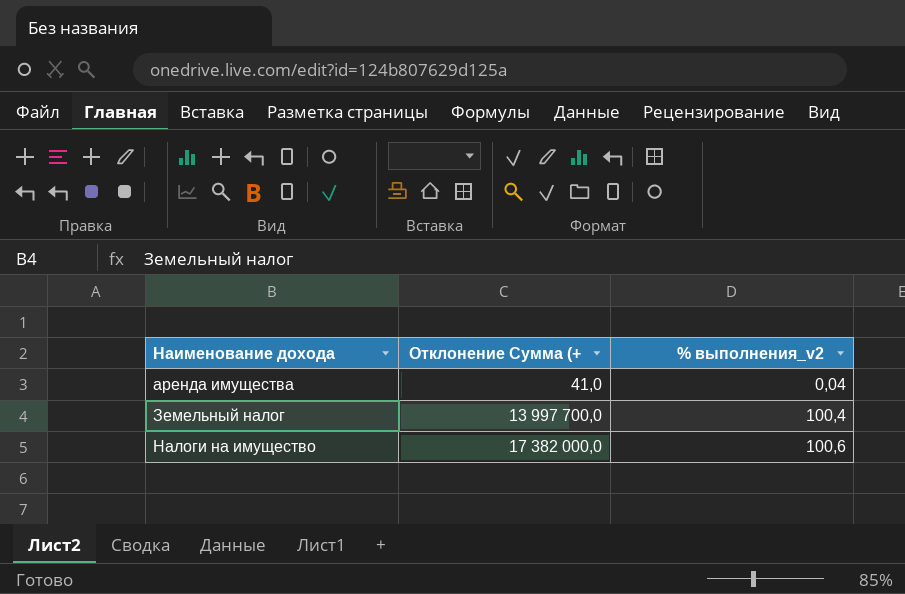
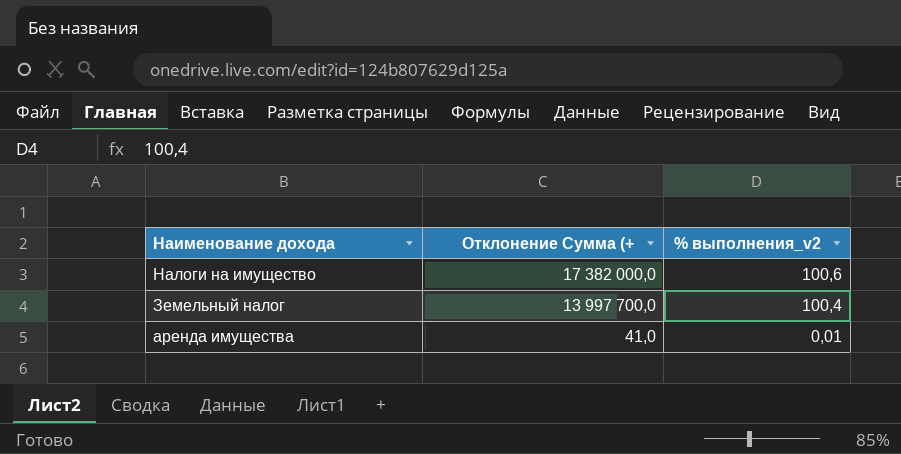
row order: Наименование дохода ascending -> Наименование дохода descending
аренда имущества | % выполнения_v2: 0,04 -> 0,01

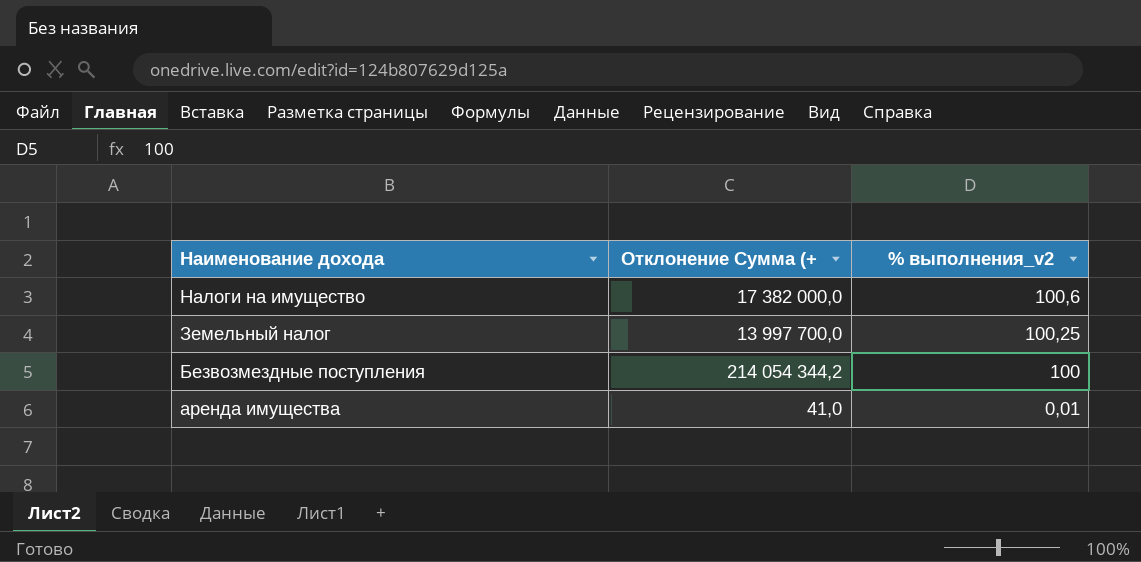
Земельный налог | % выполнения_v2: 100,4 -> 100,25
row Безвозмездные поступления: none -> 214 054 344,2 | 100

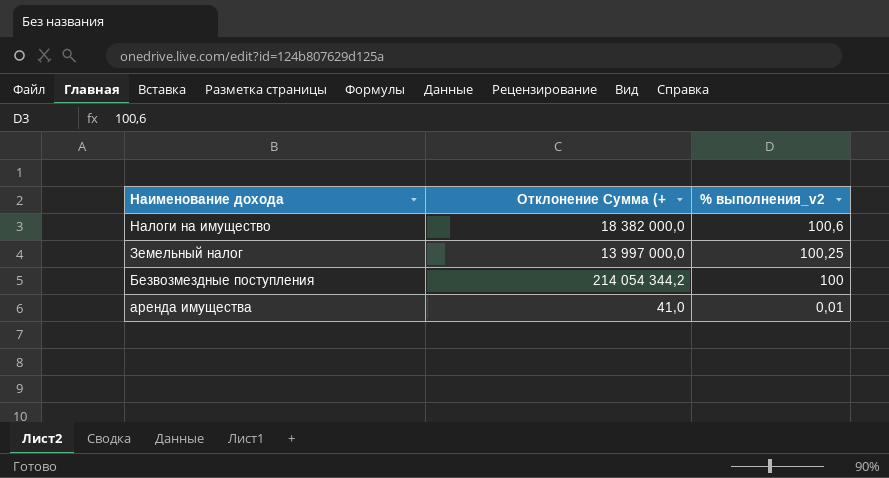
Налоги на имущество | Отклонение Сумма (+: 17 382 000,0 -> 18 382 000,0
Земельный налог | Отклонение Сумма (+: 13 997 700,0 -> 13 997 000,0

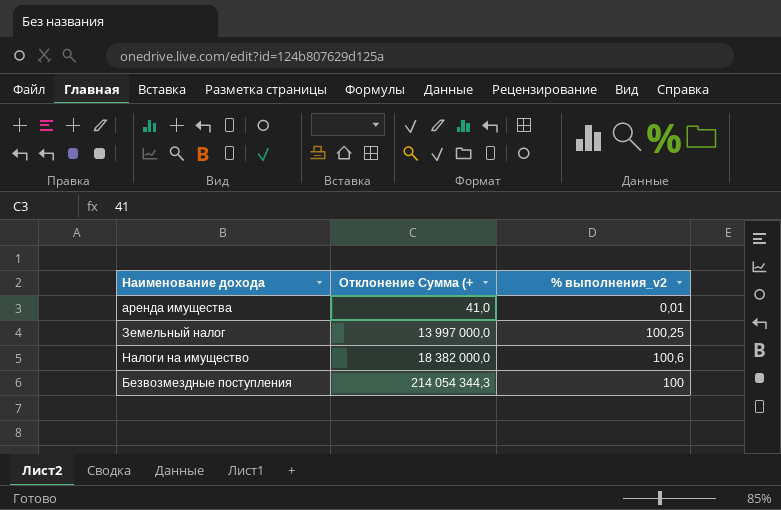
row order: Наименование дохода descending -> Отклонение Сумма (+ ascending
Безвозмездные поступления | Отклонение Сумма (+: 214 054 344,2 -> 214 054 344,3

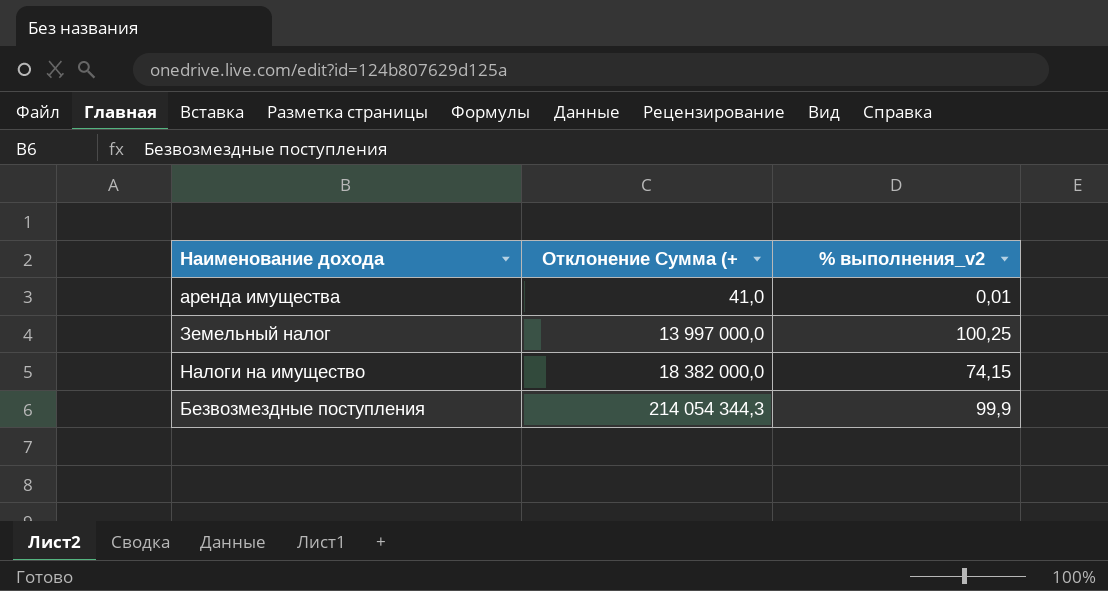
Налоги на имущество | % выполнения_v2: 100,6 -> 74,15
Безвозмездные поступления | % выполнения_v2: 100 -> 99,9

